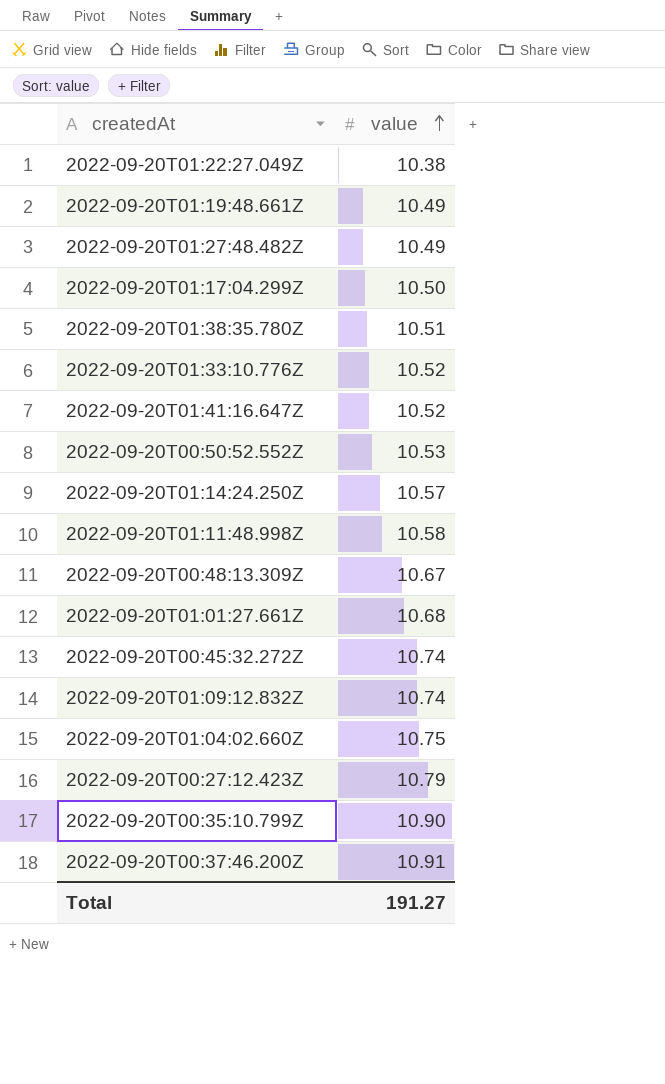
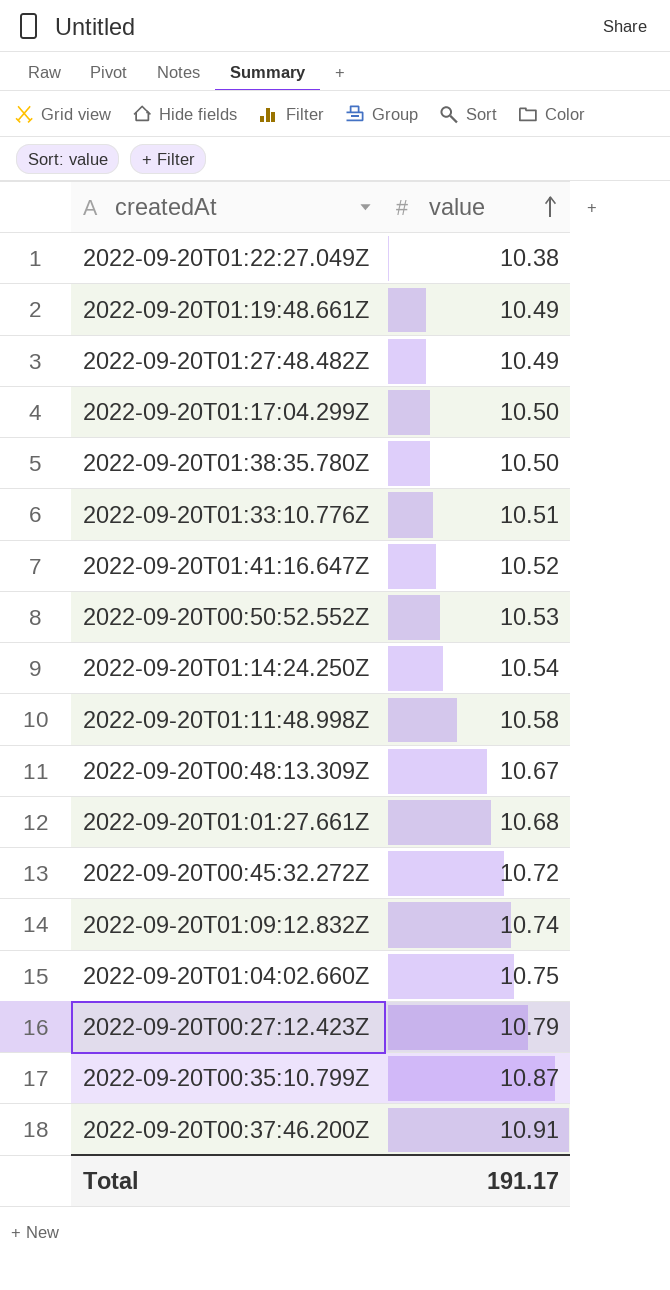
2022-09-20T01:38:35.780Z | value: 10.51 -> 10.50
2022-09-20T01:33:10.776Z | value: 10.52 -> 10.51
2022-09-20T01:14:24.250Z | value: 10.57 -> 10.54
2022-09-20T00:45:32.272Z | value: 10.74 -> 10.72
2022-09-20T00:35:10.799Z | value: 10.90 -> 10.87
Total | value: 191.27 -> 191.17

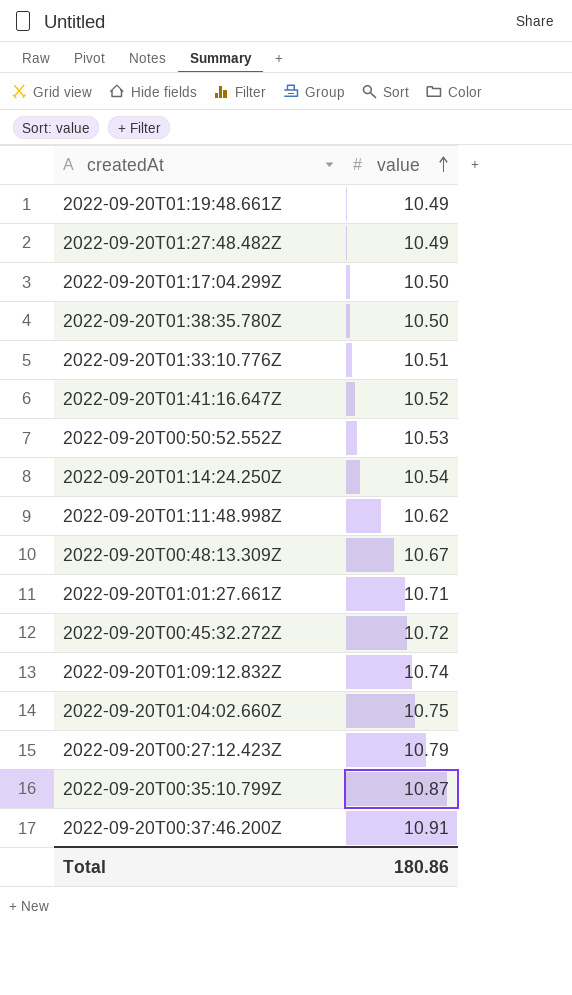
row 2022-09-20T01:22:27.049Z: 10.38 -> none
2022-09-20T01:11:48.998Z | value: 10.58 -> 10.62
2022-09-20T01:01:27.661Z | value: 10.68 -> 10.71
Total | value: 191.17 -> 180.86

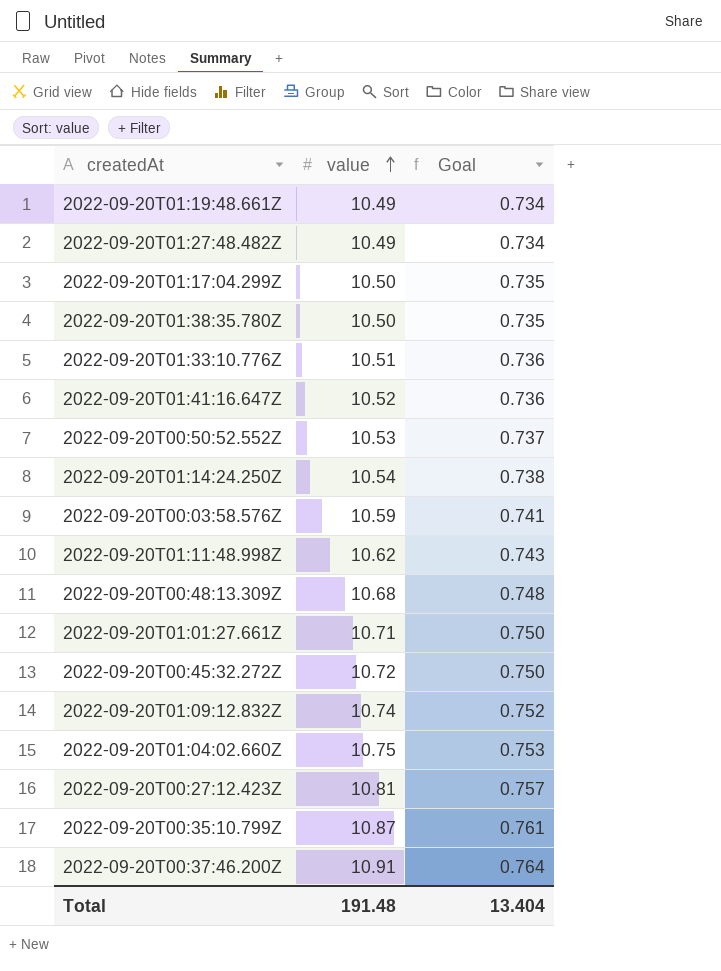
column Goal | formula: none -> [value] * 0.07
row 2022-09-20T00:03:58.576Z: none -> 10.59 | 0.741
2022-09-20T00:48:13.309Z | value: 10.67 -> 10.68
2022-09-20T00:27:12.423Z | value: 10.79 -> 10.81
Total | value: 180.86 -> 191.48

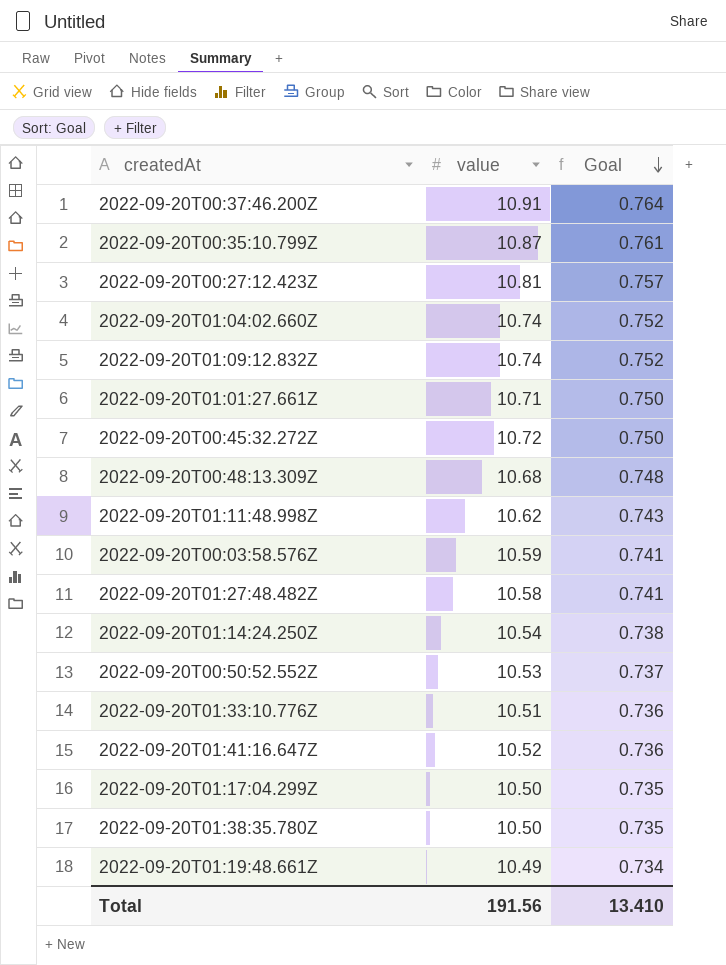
row order: value ascending -> Goal descending
2022-09-20T01:04:02.660Z | value: 10.75 -> 10.74
2022-09-20T01:04:02.660Z | Goal: 0.753 -> 0.752
2022-09-20T01:27:48.482Z | value: 10.49 -> 10.58
2022-09-20T01:27:48.482Z | Goal: 0.734 -> 0.741
Total | value: 191.48 -> 191.56
Total | Goal: 13.404 -> 13.410

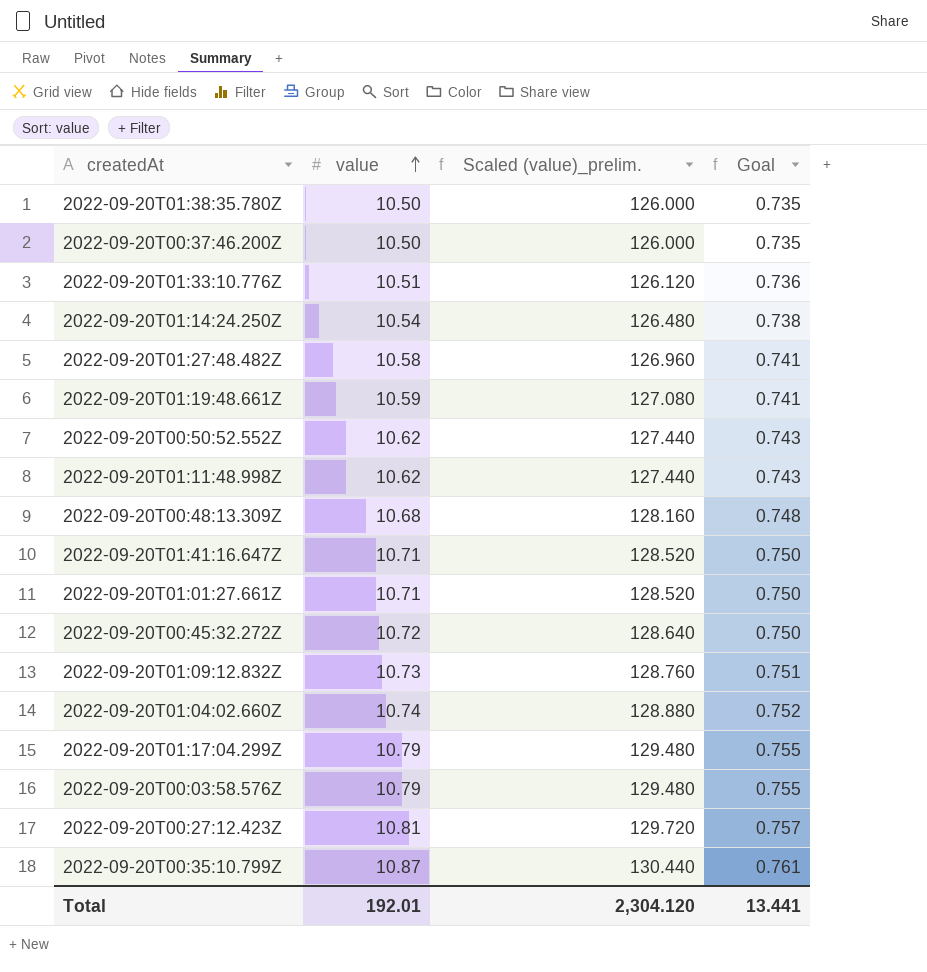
row order: Goal descending -> value ascending
column Scaled (value)_prelim. | formula: none -> [value] * 12
2022-09-20T00:37:46.200Z | value: 10.91 -> 10.50
2022-09-20T00:37:46.200Z | Goal: 0.764 -> 0.735
2022-09-20T01:19:48.661Z | value: 10.49 -> 10.59
2022-09-20T01:19:48.661Z | Goal: 0.734 -> 0.741
2022-09-20T00:50:52.552Z | value: 10.53 -> 10.62
2022-09-20T00:50:52.552Z | Goal: 0.737 -> 0.743
2022-09-20T01:41:16.647Z | value: 10.52 -> 10.71
2022-09-20T01:41:16.647Z | Goal: 0.736 -> 0.750
2022-09-20T01:09:12.832Z | value: 10.74 -> 10.73
2022-09-20T01:09:12.832Z | Goal: 0.752 -> 0.751
2022-09-20T01:17:04.299Z | value: 10.50 -> 10.79
2022-09-20T01:17:04.299Z | Goal: 0.735 -> 0.755
2022-09-20T00:03:58.576Z | value: 10.59 -> 10.79
2022-09-20T00:03:58.576Z | Goal: 0.741 -> 0.755
Total | value: 191.56 -> 192.01
Total | Goal: 13.410 -> 13.441

